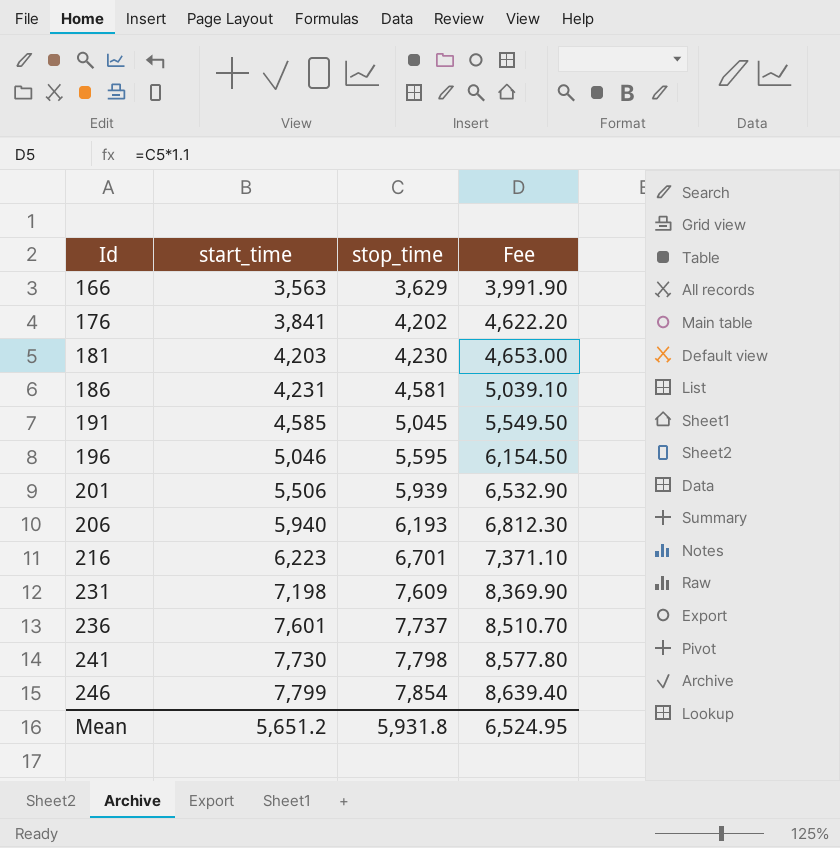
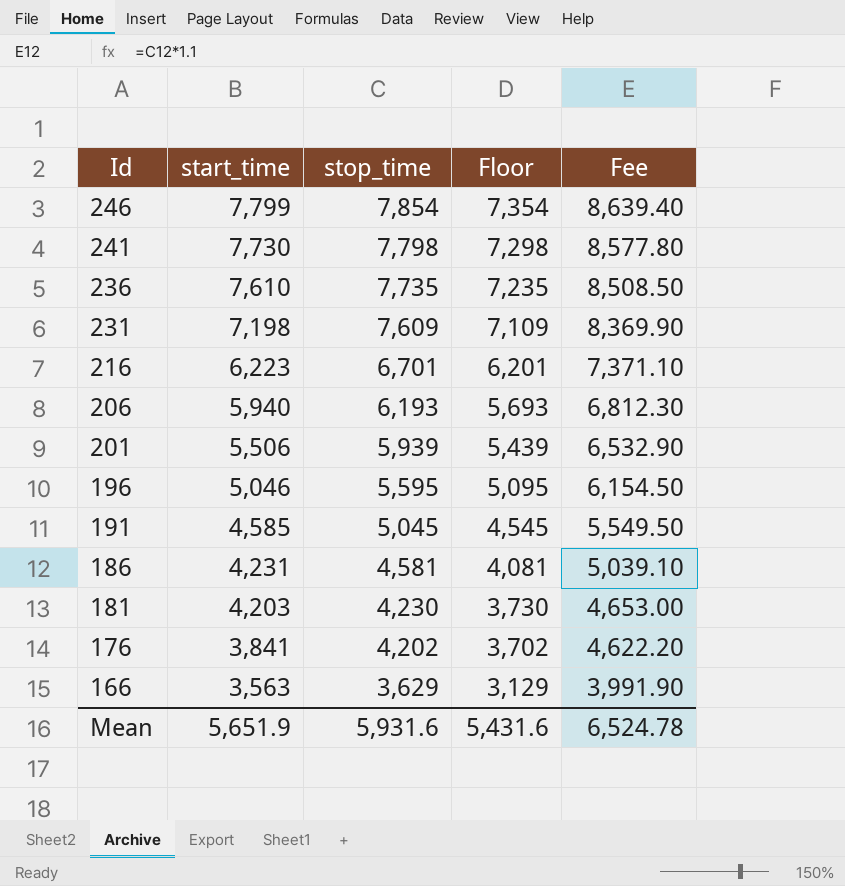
row order: Id ascending -> Id descending
column Floor | formula: none -> [stop_time] - 500
236 | start_time: 7,601 -> 7,610
236 | stop_time: 7,737 -> 7,735
236 | Fee: 8,510.70 -> 8,508.50
Mean | start_time: 5,651.2 -> 5,651.9
Mean | stop_time: 5,931.8 -> 5,931.6
Mean | Fee: 6,524.95 -> 6,524.78

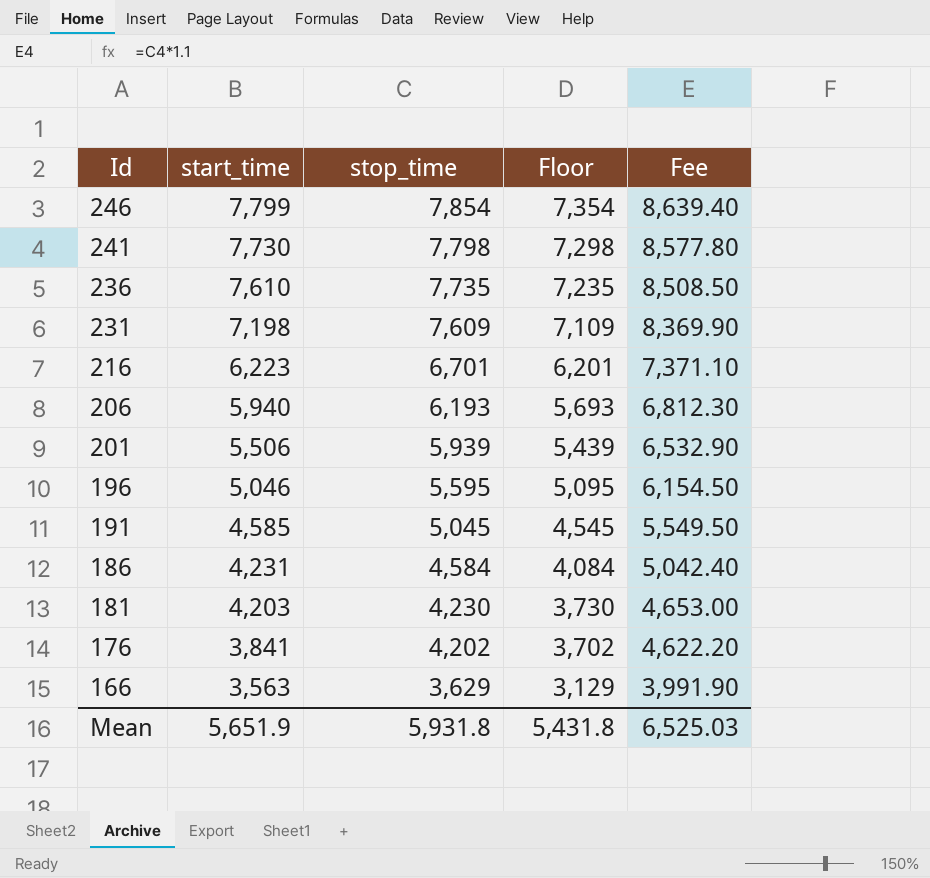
186 | stop_time: 4,581 -> 4,584
186 | Floor: 4,081 -> 4,084
186 | Fee: 5,039.10 -> 5,042.40
Mean | stop_time: 5,931.6 -> 5,931.8
Mean | Floor: 5,431.6 -> 5,431.8
Mean | Fee: 6,524.78 -> 6,525.03

